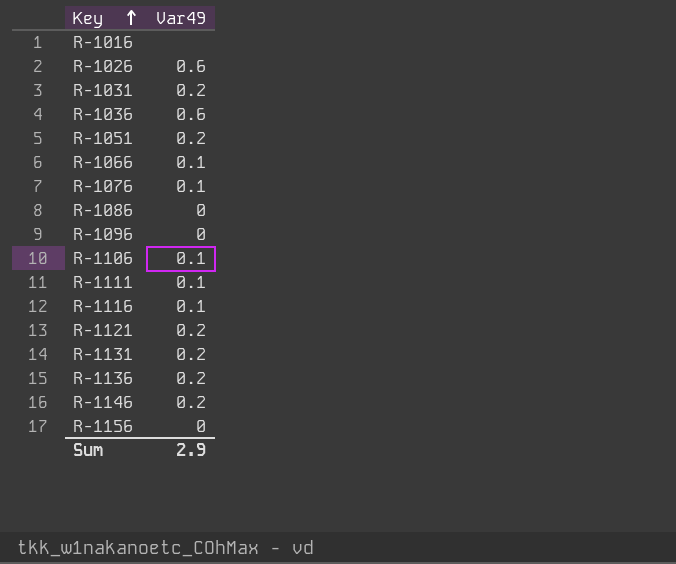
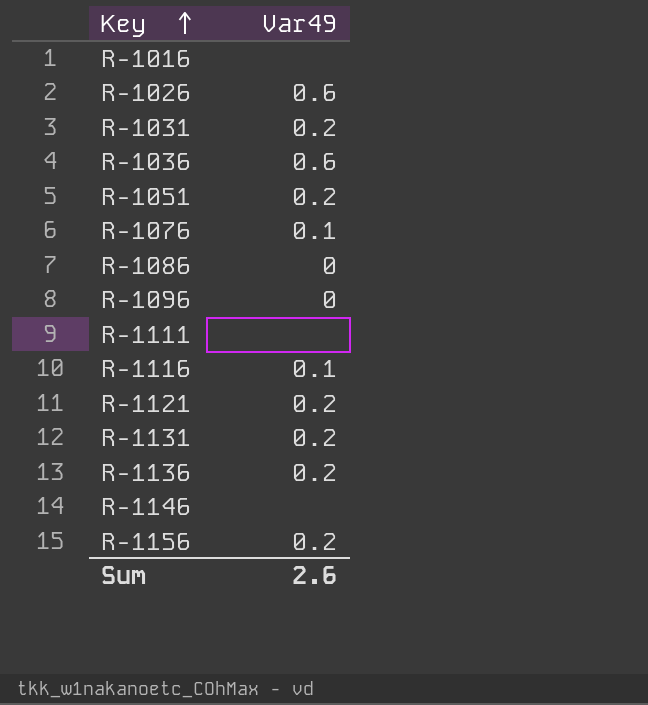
row R-1066: 0.1 -> none
row R-1106: 0.1 -> none
R-1111 | Var49: 0.1 -> none
R-1146 | Var49: 0.2 -> none
R-1156 | Var49: 0 -> 0.2
Sum | Var49: 2.9 -> 2.6

